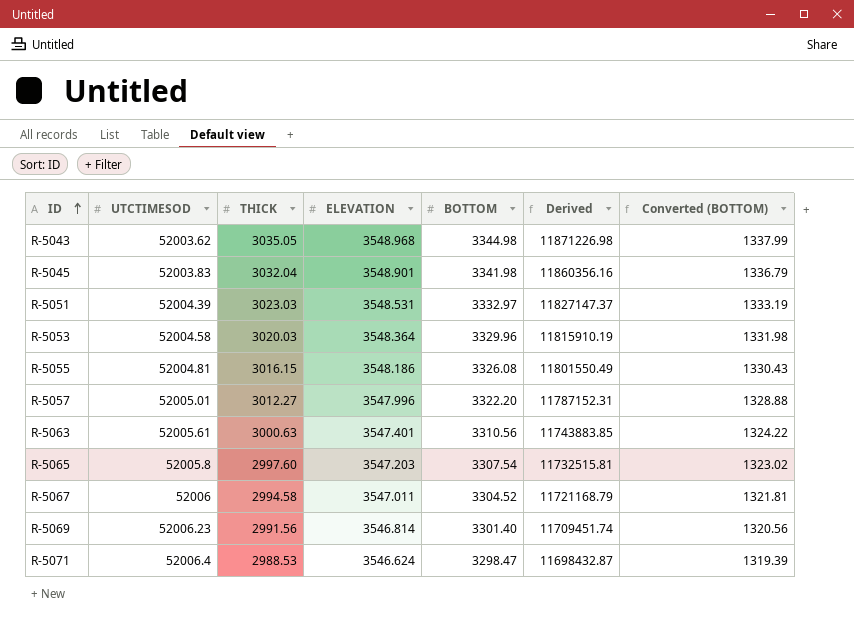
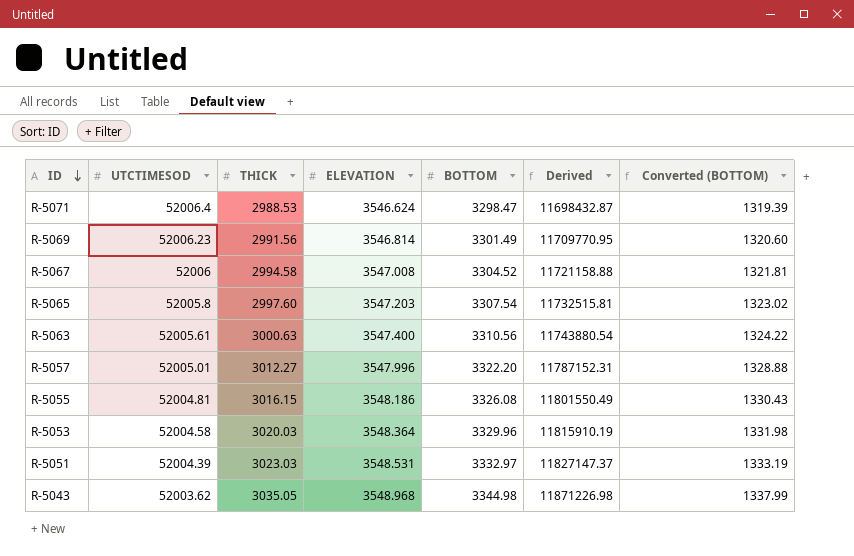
row order: ID ascending -> ID descending
row R-5045: 52003.83 | 3032.04 | 3548.901 | 3341.98 | 11860356.16 | 1336.79 -> none
R-5069 | BOTTOM: 3301.40 -> 3301.49
R-5069 | Derived: 11709451.74 -> 11709770.95
R-5069 | Converted (BOTTOM): 1320.56 -> 1320.60
R-5067 | ELEVATION: 3547.011 -> 3547.008
R-5067 | Derived: 11721168.79 -> 11721158.88
R-5063 | ELEVATION: 3547.401 -> 3547.400
R-5063 | Derived: 11743883.85 -> 11743880.54

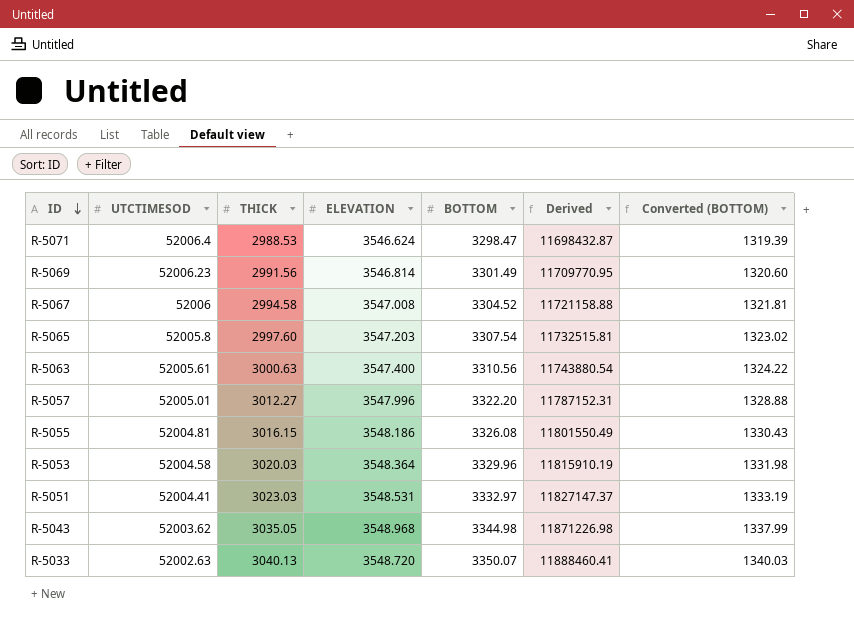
R-5051 | UTCTIMESOD: 52004.39 -> 52004.41
row R-5033: none -> 52002.63 | 3040.13 | 3548.720 | 3350.07 | 11888460.41 | 1340.03

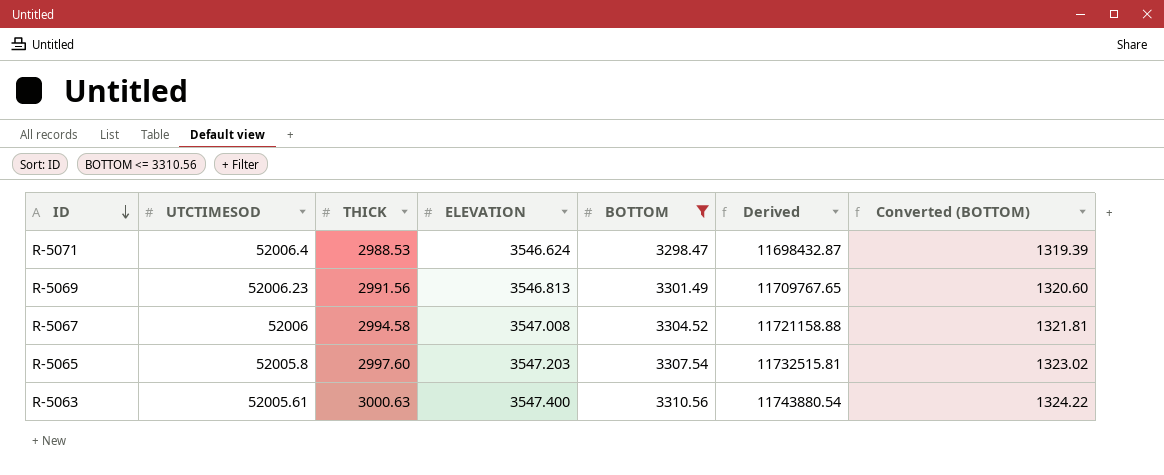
filter: none -> BOTTOM <= 3310.56
R-5069 | ELEVATION: 3546.814 -> 3546.813
R-5069 | Derived: 11709770.95 -> 11709767.65

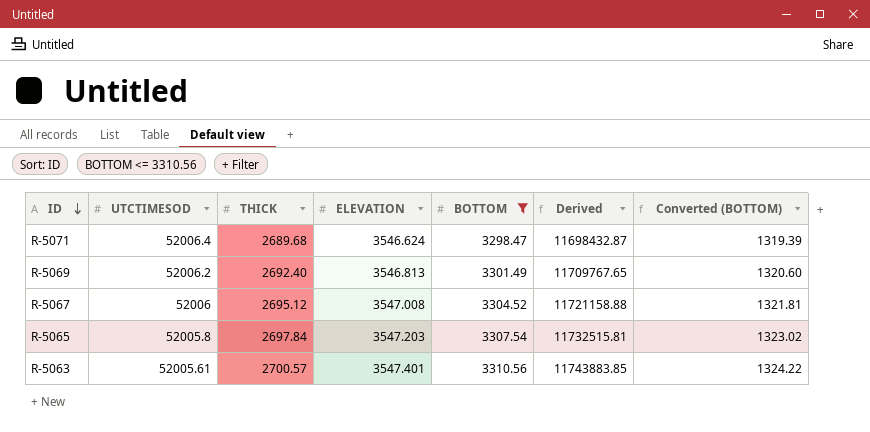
R-5071 | THICK: 2988.53 -> 2689.68
R-5069 | UTCTIMESOD: 52006.23 -> 52006.2
R-5069 | THICK: 2991.56 -> 2692.40
R-5067 | THICK: 2994.58 -> 2695.12
R-5065 | THICK: 2997.60 -> 2697.84
R-5063 | THICK: 3000.63 -> 2700.57
R-5063 | ELEVATION: 3547.400 -> 3547.401
R-5063 | Derived: 11743880.54 -> 11743883.85

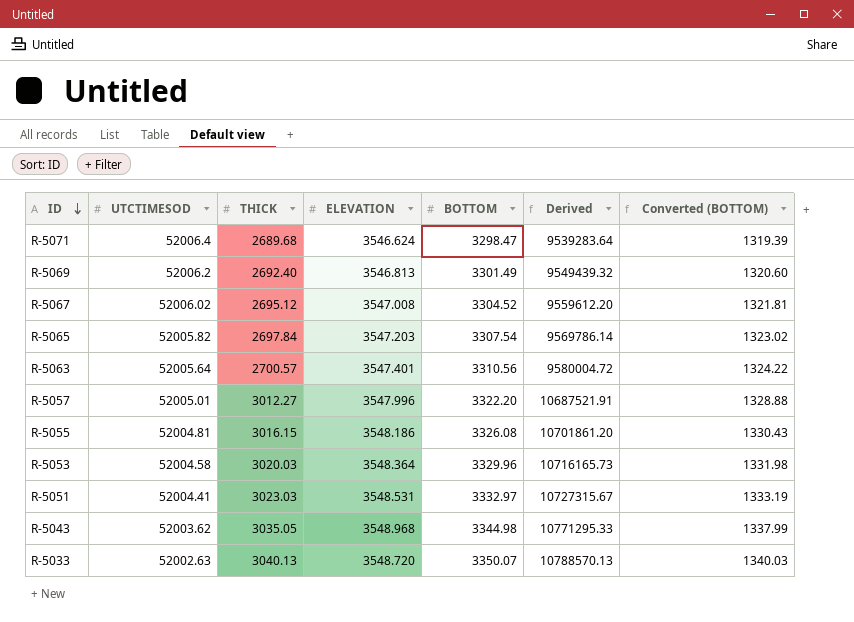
filter: BOTTOM <= 3310.56 -> none
column Derived | formula: [ELEVATION] * [BOTTOM] -> [THICK] * [ELEVATION]
R-5067 | UTCTIMESOD: 52006 -> 52006.02
R-5065 | UTCTIMESOD: 52005.8 -> 52005.82
R-5063 | UTCTIMESOD: 52005.61 -> 52005.64

